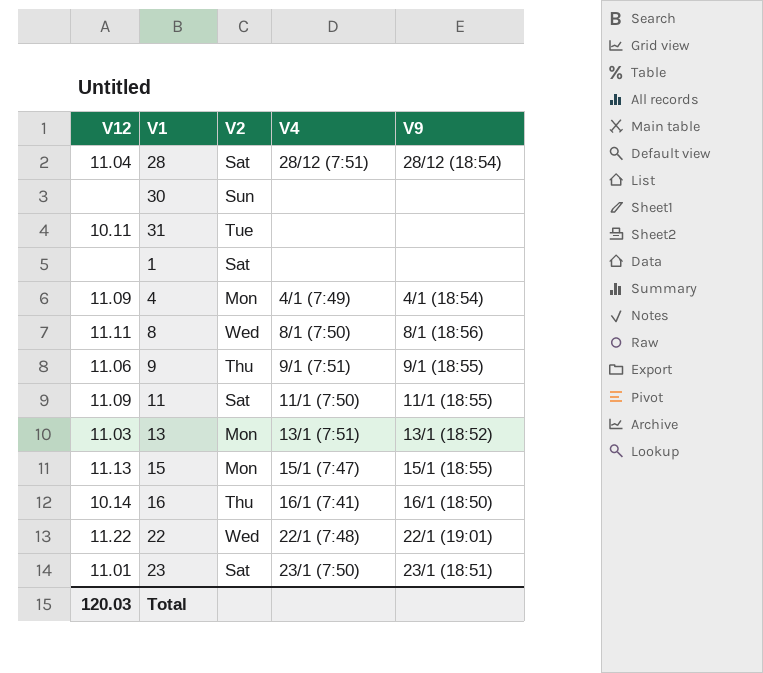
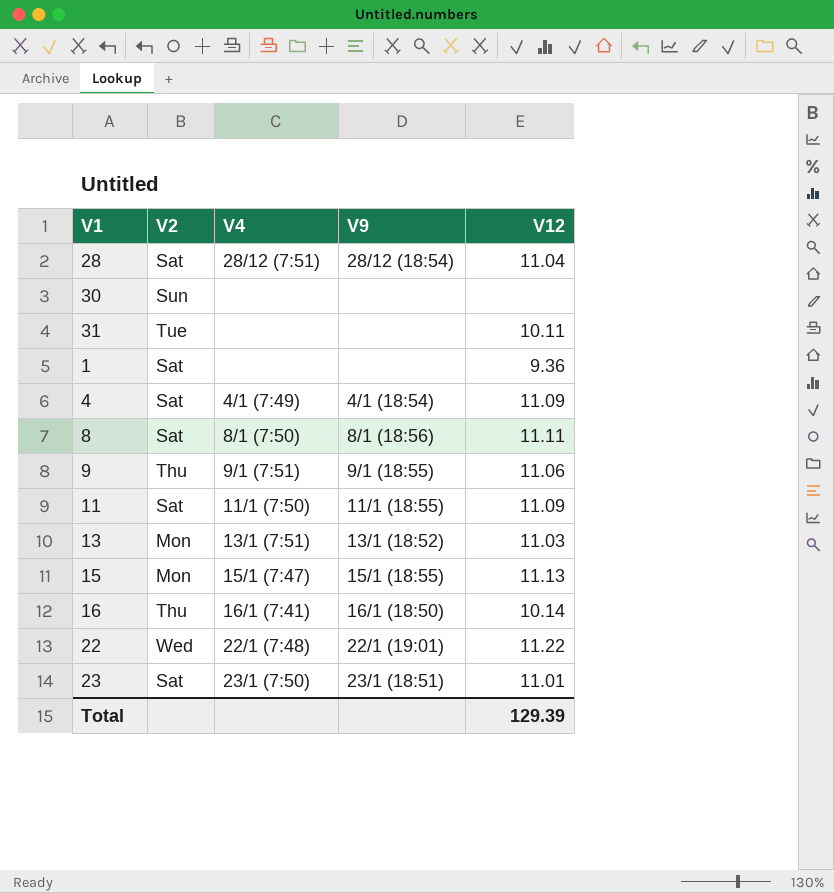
column V12 | position: 1 -> 5
1 | V12: none -> 9.36
4 | V2: Mon -> Sat
8 | V2: Wed -> Sat
Total | V12: 120.03 -> 129.39

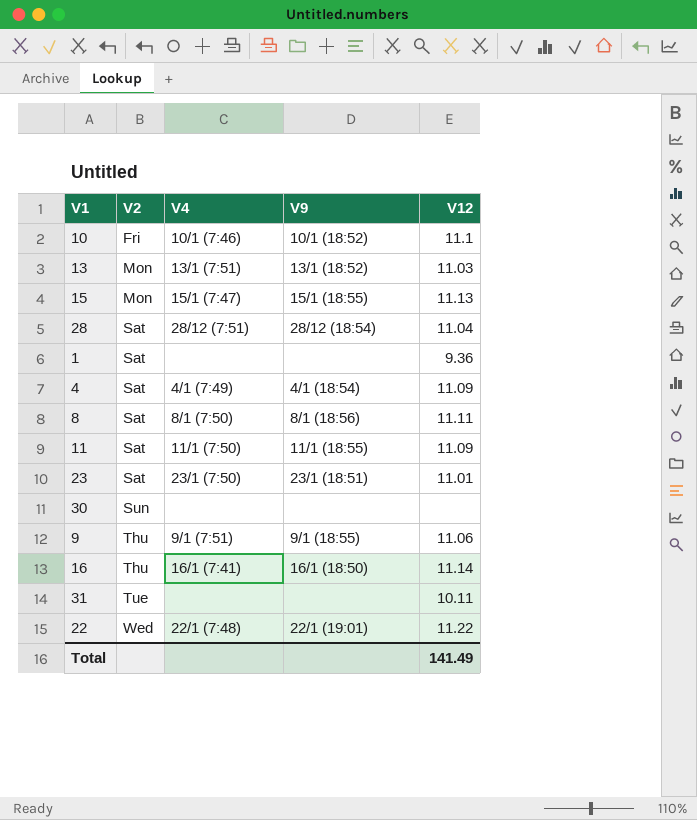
row order: none -> V2 ascending
row 10: none -> Fri | 10/1 (7:46) | 10/1 (18:52) | 11.1
16 | V12: 10.14 -> 11.14
Total | V12: 129.39 -> 141.49

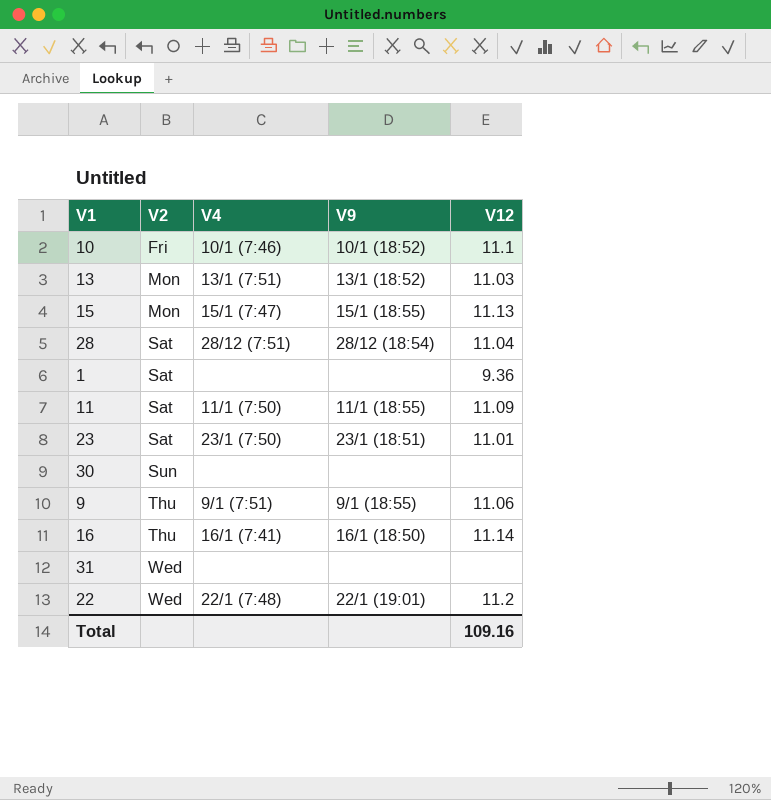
row 4: Sat | 4/1 (7:49) | 4/1 (18:54) | 11.09 -> none
row 8: Sat | 8/1 (7:50) | 8/1 (18:56) | 11.11 -> none
31 | V2: Tue -> Wed
31 | V12: 10.11 -> none
22 | V12: 11.22 -> 11.2
Total | V12: 141.49 -> 109.16

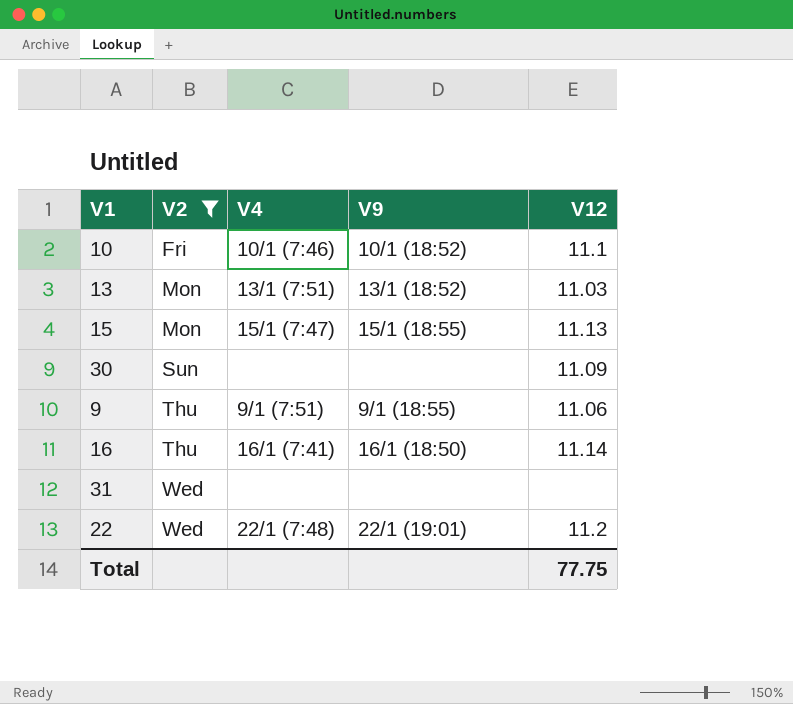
filter: none -> V2 != Sat
30 | V12: none -> 11.09
Total | V12: 109.16 -> 77.75

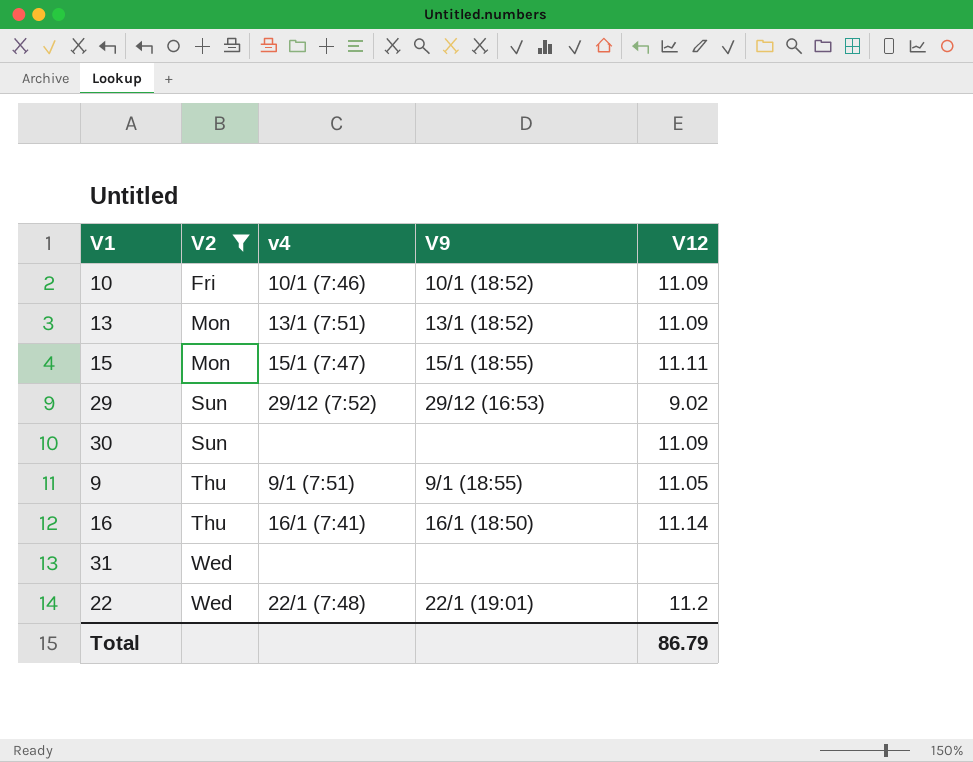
column name: V4 -> v4
10 | V12: 11.1 -> 11.09
13 | V12: 11.03 -> 11.09
15 | V12: 11.13 -> 11.11
row 29: none -> Sun | 29/12 (7:52) | 29/12 (16:53) | 9.02
9 | V12: 11.06 -> 11.05
Total | V12: 77.75 -> 86.79

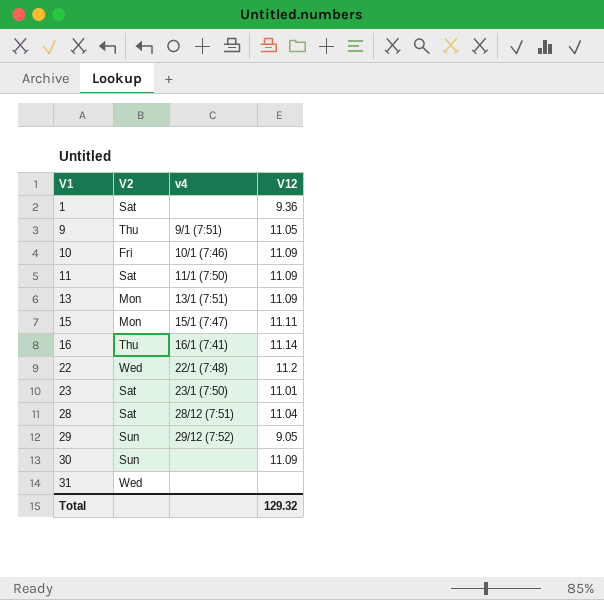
filter: V2 != Sat -> none
row order: V2 ascending -> V1 ascending
column V9 | position: 4 -> none
29 | V12: 9.02 -> 9.05
Total | V12: 86.79 -> 129.32

